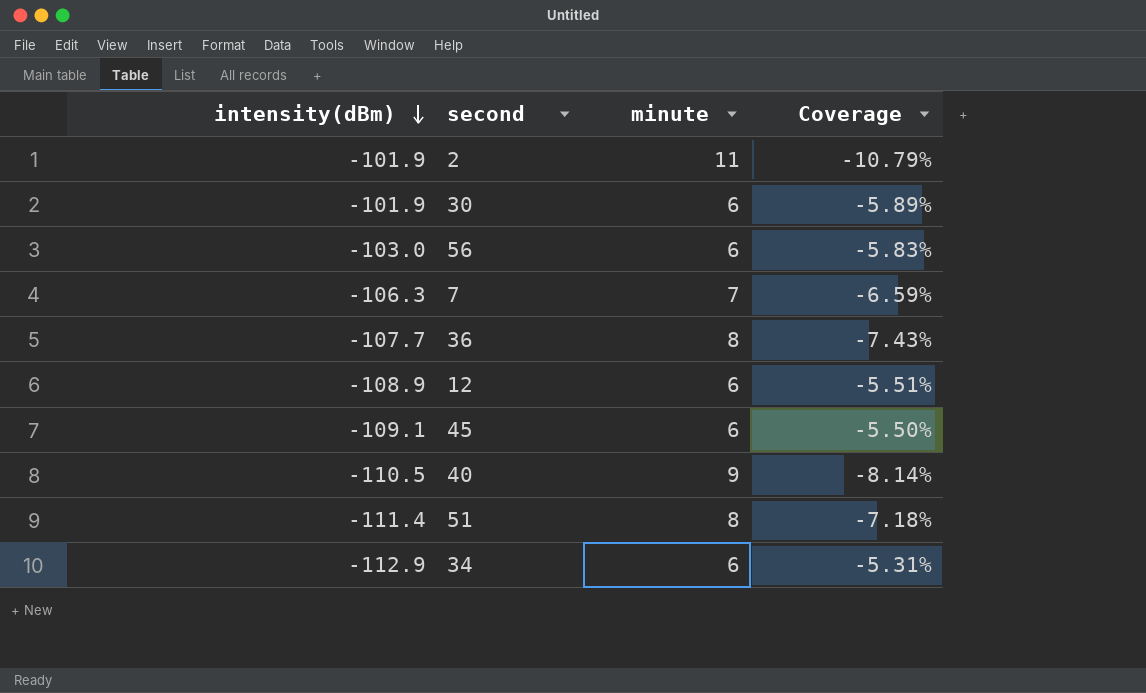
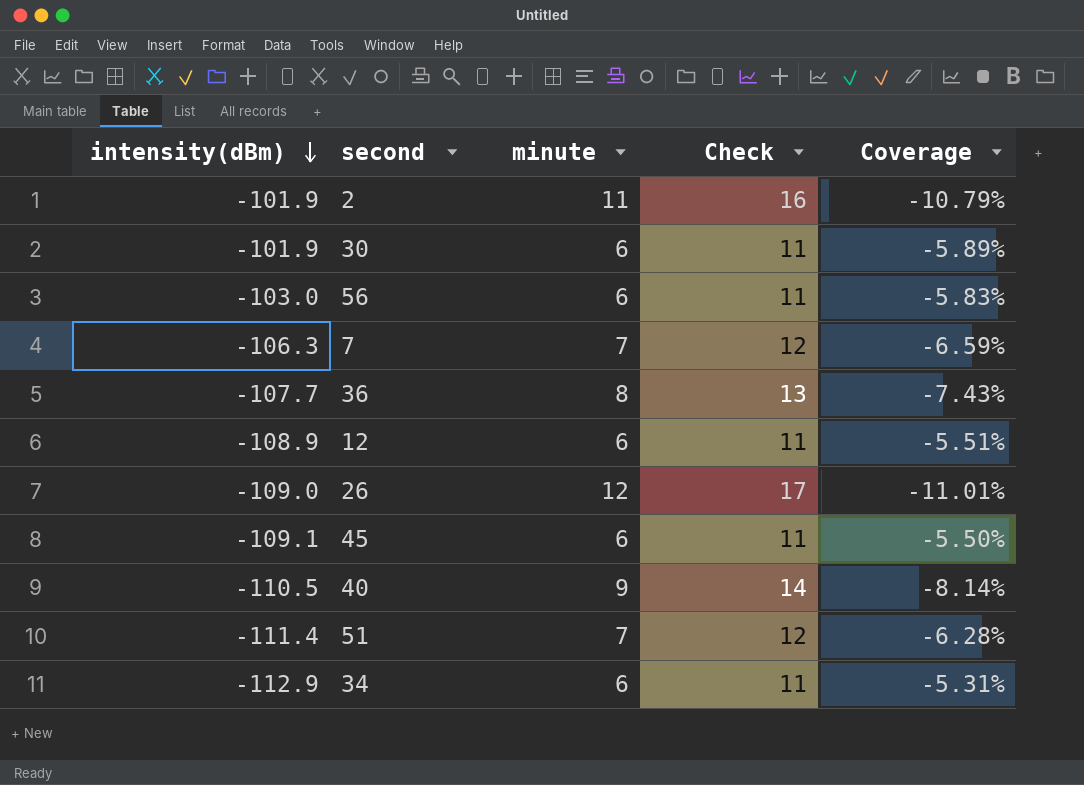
column Check | formula: none -> [minute] + 5
row 26: none -> -109.0 | 12 | 17 | -11.01%
51 | minute: 8 -> 7
51 | Coverage: -7.18% -> -6.28%

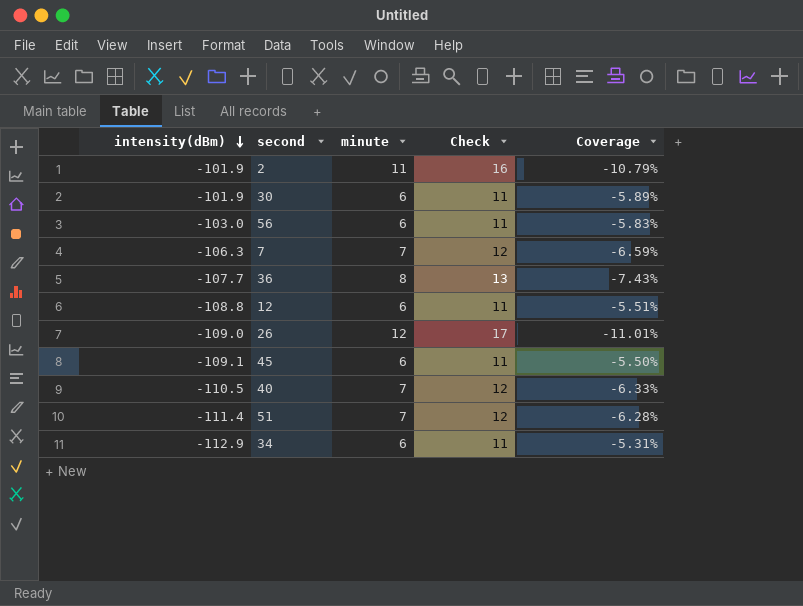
12 | intensity(dBm): -108.9 -> -108.8
40 | minute: 9 -> 7
40 | Check: 14 -> 12
40 | Coverage: -8.14% -> -6.33%

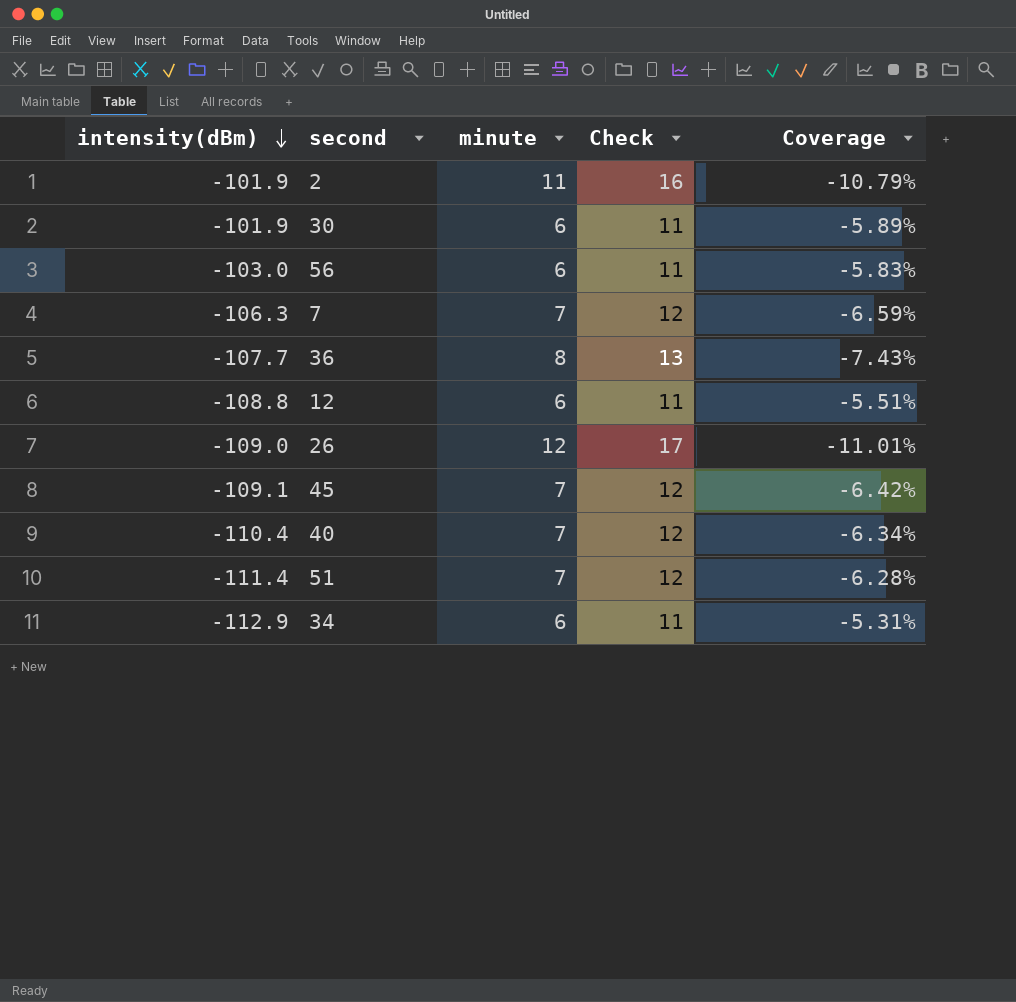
45 | minute: 6 -> 7
45 | Check: 11 -> 12
45 | Coverage: -5.50% -> -6.42%
40 | intensity(dBm): -110.5 -> -110.4
40 | Coverage: -6.33% -> -6.34%

